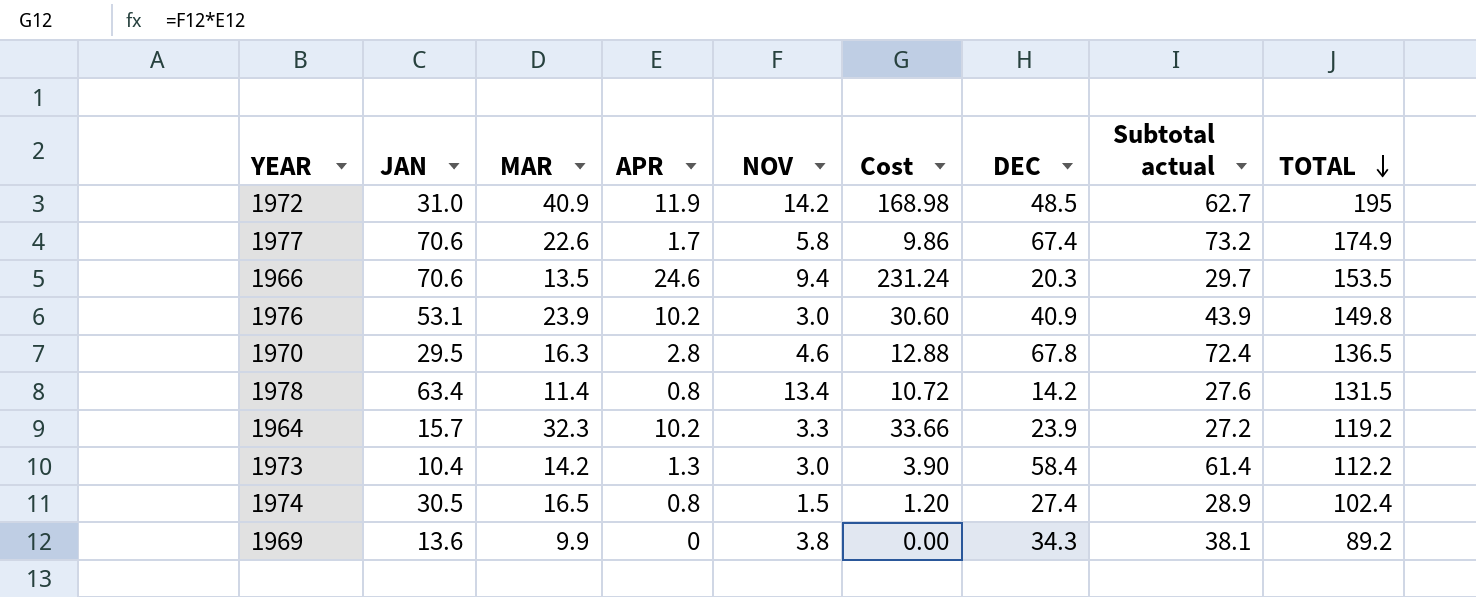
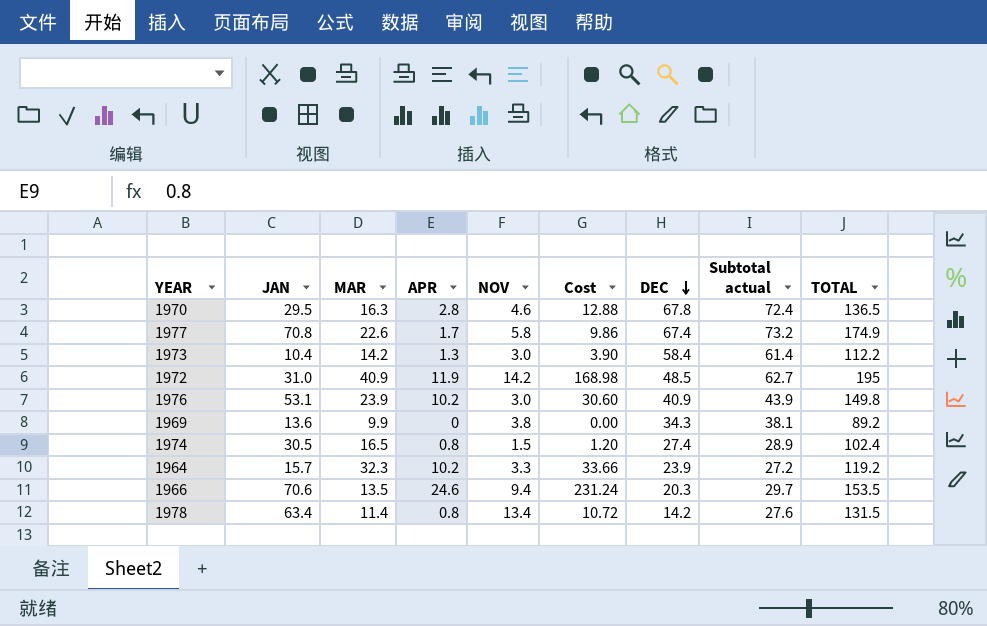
row order: TOTAL descending -> DEC descending
1977 | JAN: 70.6 -> 70.8

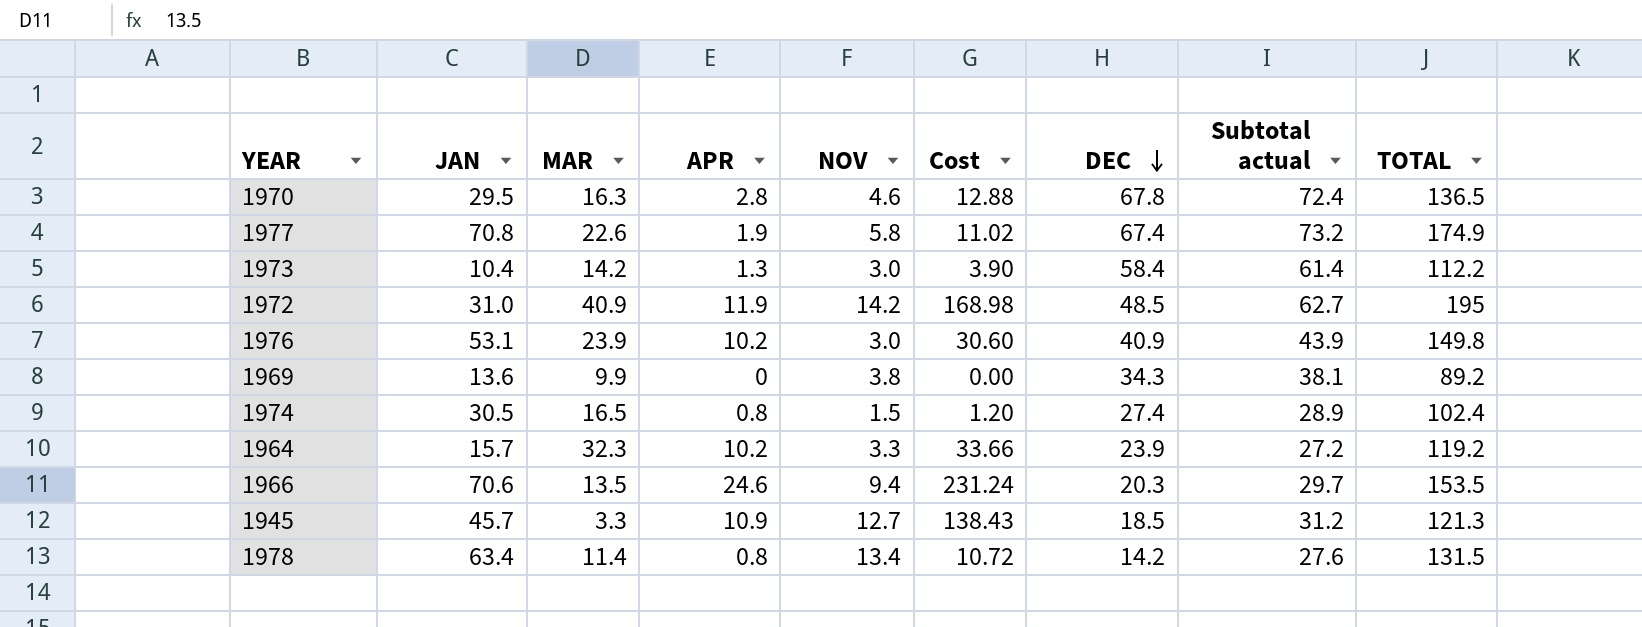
1977 | APR: 1.7 -> 1.9
1977 | Cost: 9.86 -> 11.02
row 1945: none -> 45.7 | 3.3 | 10.9 | 12.7 | 138.43 | 18.5 | 31.2 | 121.3

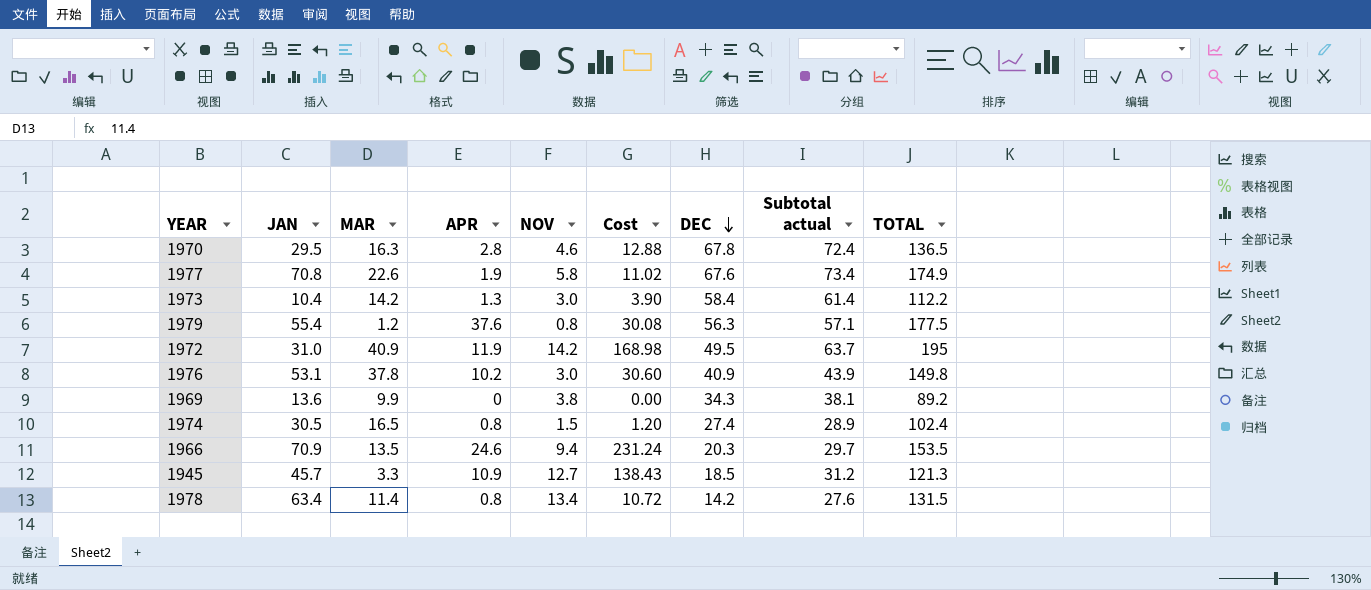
row 1964: 15.7 | 32.3 | 10.2 | 3.3 | 33.66 | 23.9 | 27.2 | 119.2 -> none
1977 | DEC: 67.4 -> 67.6
1977 | Subtotal actual: 73.2 -> 73.4
row 1979: none -> 55.4 | 1.2 | 37.6 | 0.8 | 30.08 | 56.3 | 57.1 | 177.5
1972 | DEC: 48.5 -> 49.5
1972 | Subtotal actual: 62.7 -> 63.7
1976 | MAR: 23.9 -> 37.8
1966 | JAN: 70.6 -> 70.9

